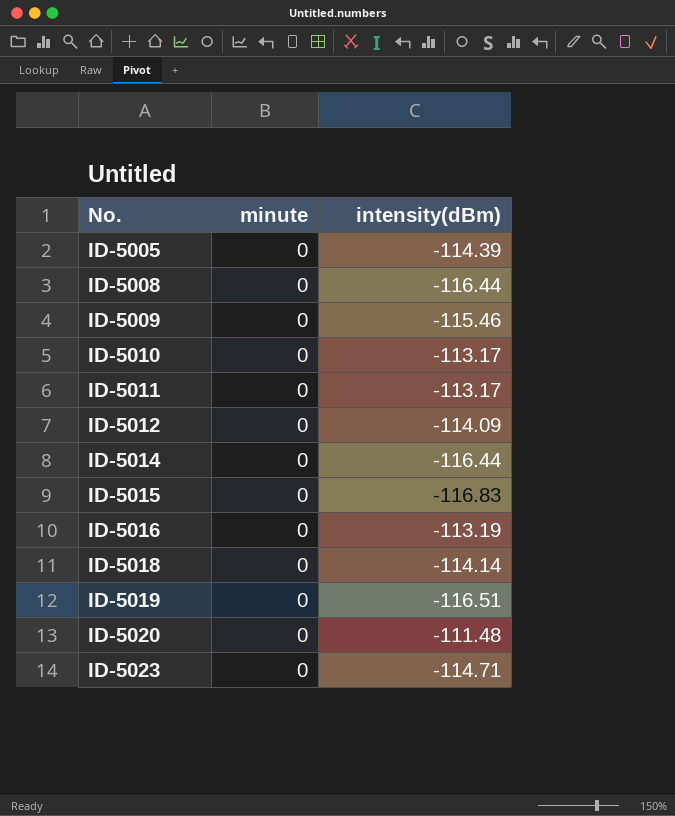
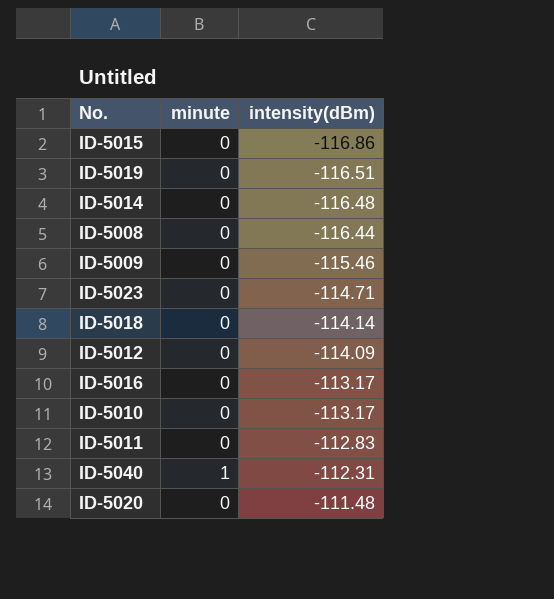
row order: No. ascending -> intensity(dBm) ascending
row ID-5005: 0 | -114.39 -> none
ID-5015 | intensity(dBm): -116.83 -> -116.86
ID-5014 | intensity(dBm): -116.44 -> -116.48
ID-5016 | intensity(dBm): -113.19 -> -113.17
ID-5011 | intensity(dBm): -113.17 -> -112.83
row ID-5040: none -> 1 | -112.31

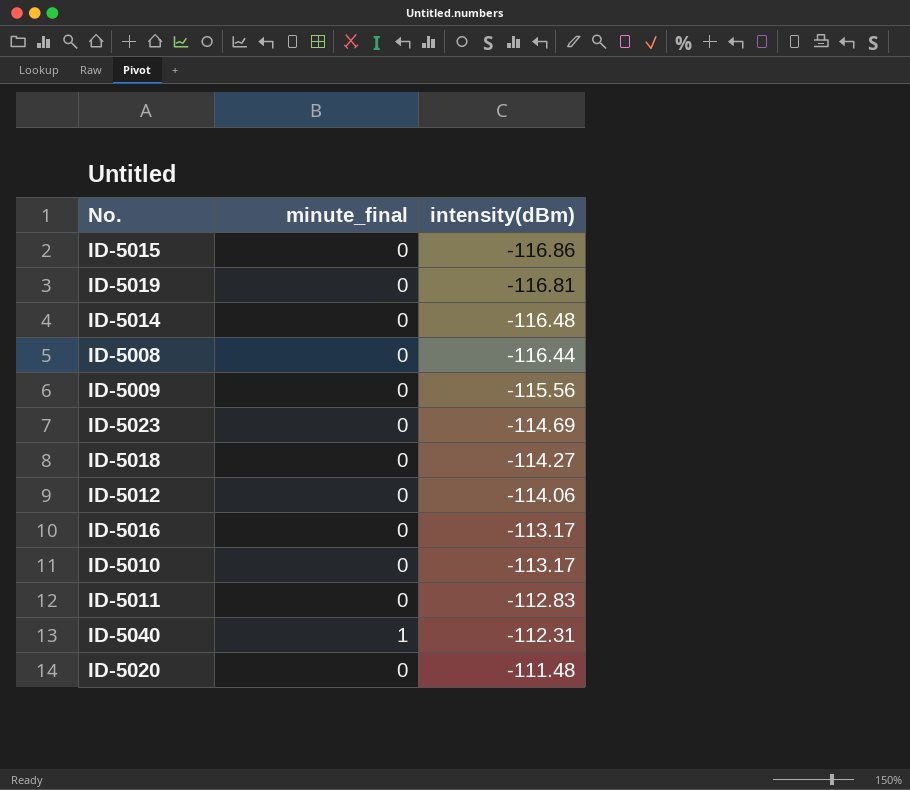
column name: minute -> minute_final
ID-5019 | intensity(dBm): -116.51 -> -116.81
ID-5009 | intensity(dBm): -115.46 -> -115.56
ID-5023 | intensity(dBm): -114.71 -> -114.69
ID-5018 | intensity(dBm): -114.14 -> -114.27
ID-5012 | intensity(dBm): -114.09 -> -114.06

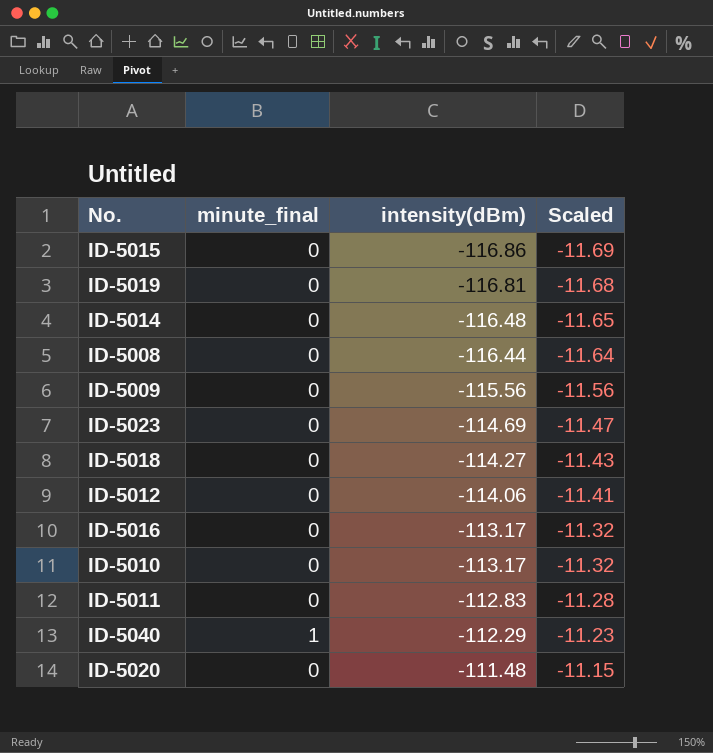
column Scaled | formula: none -> [intensity(dBm)] * 0.1
ID-5040 | intensity(dBm): -112.31 -> -112.29

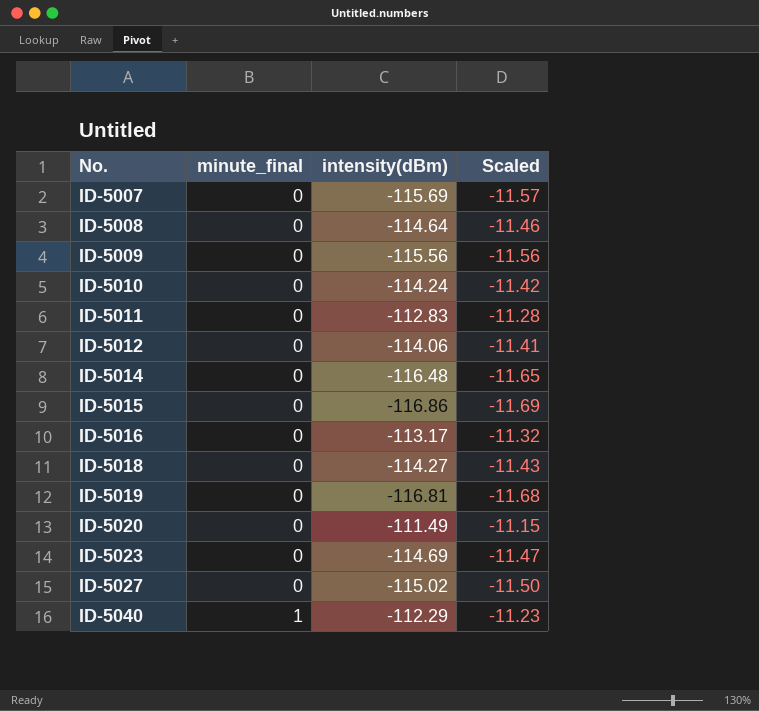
row order: intensity(dBm) ascending -> No. ascending
row ID-5007: none -> 0 | -115.69 | -11.57
ID-5008 | intensity(dBm): -116.44 -> -114.64
ID-5008 | Scaled: -11.64 -> -11.46
ID-5010 | intensity(dBm): -113.17 -> -114.24
ID-5010 | Scaled: -11.32 -> -11.42
ID-5020 | intensity(dBm): -111.48 -> -111.49
row ID-5027: none -> 0 | -115.02 | -11.50

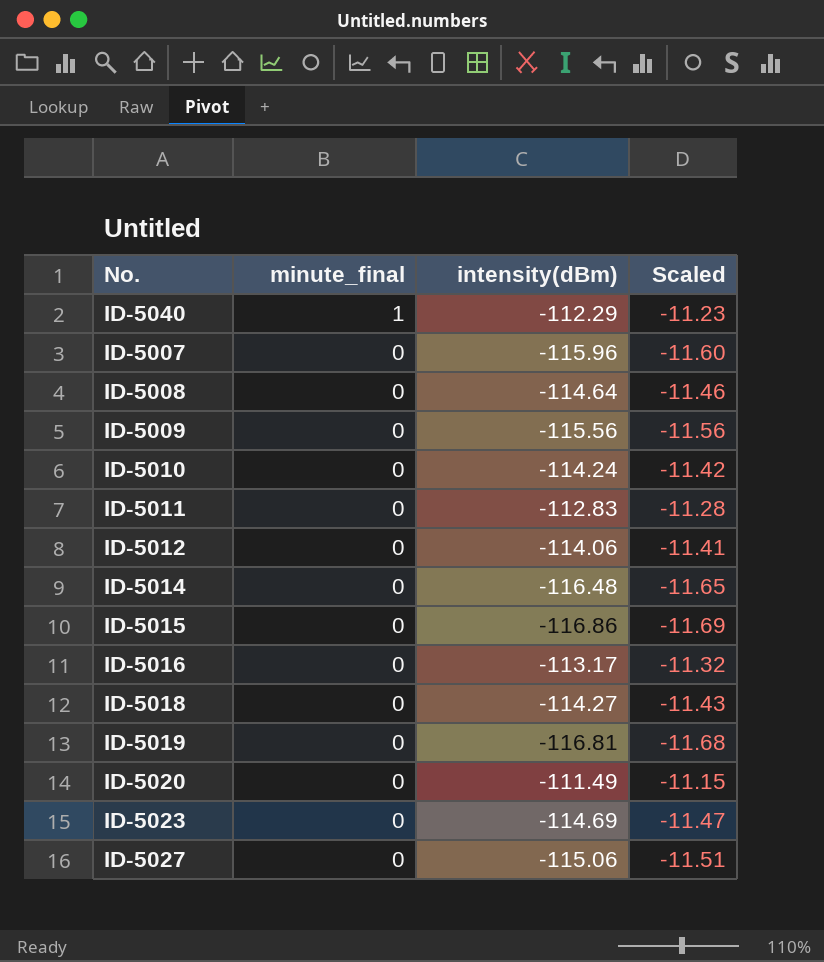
row order: No. ascending -> minute_final descending
ID-5007 | intensity(dBm): -115.69 -> -115.96
ID-5007 | Scaled: -11.57 -> -11.60
ID-5027 | intensity(dBm): -115.02 -> -115.06
ID-5027 | Scaled: -11.50 -> -11.51

